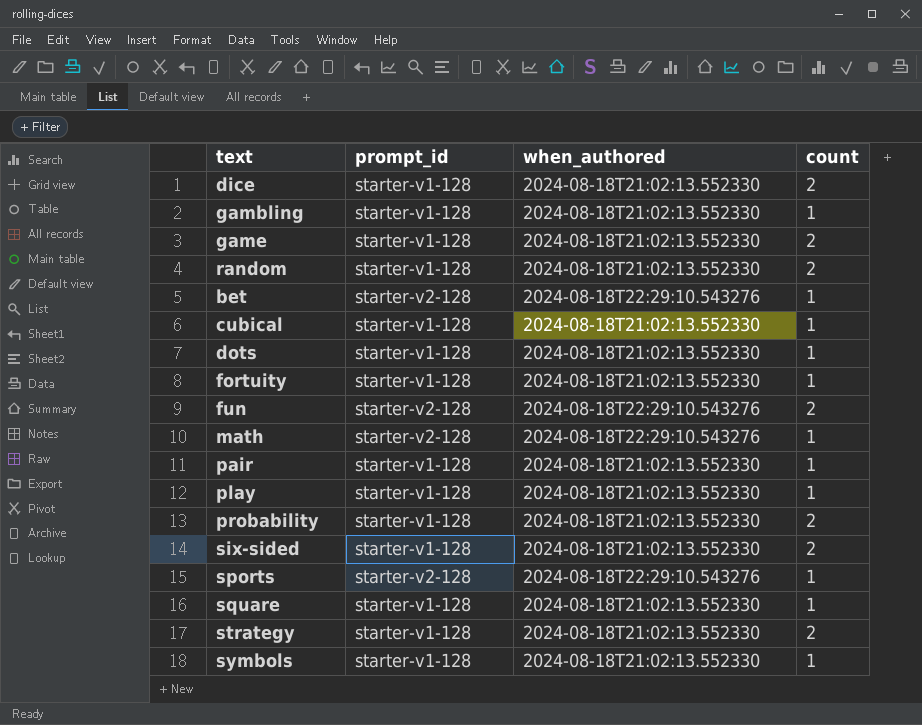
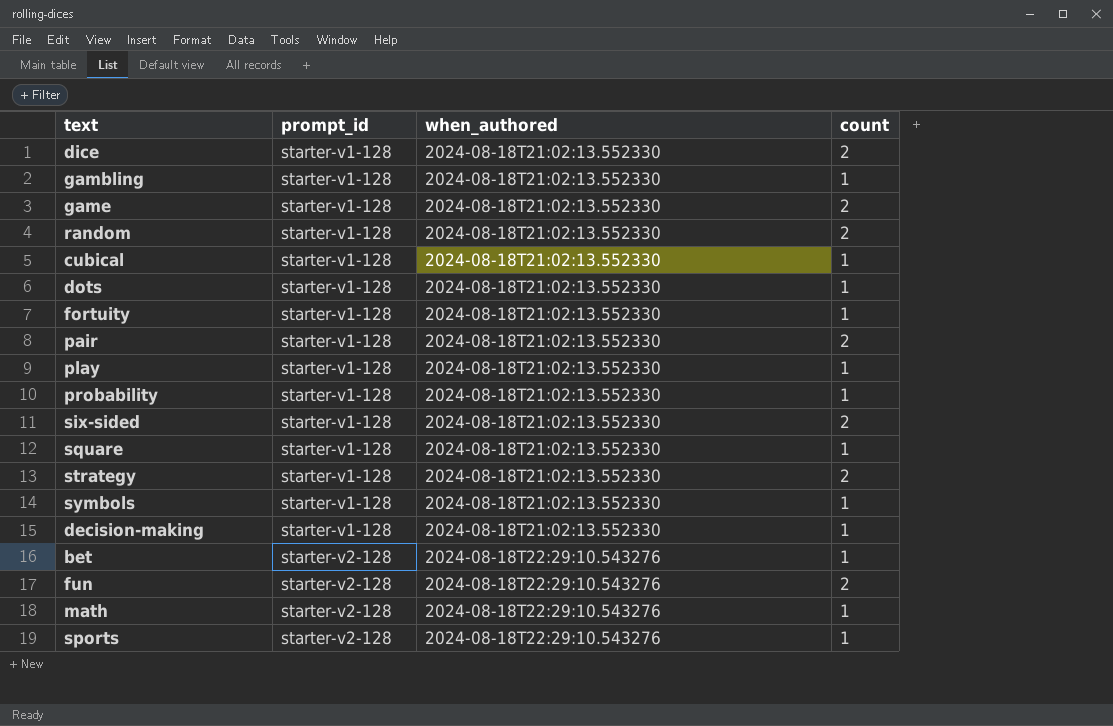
row order: none -> prompt_id ascending
pair | count: 1 -> 2
probability | count: 2 -> 1
row decision-making: none -> starter-v1-128 | 2024-08-18T21:02:13.552330 | 1

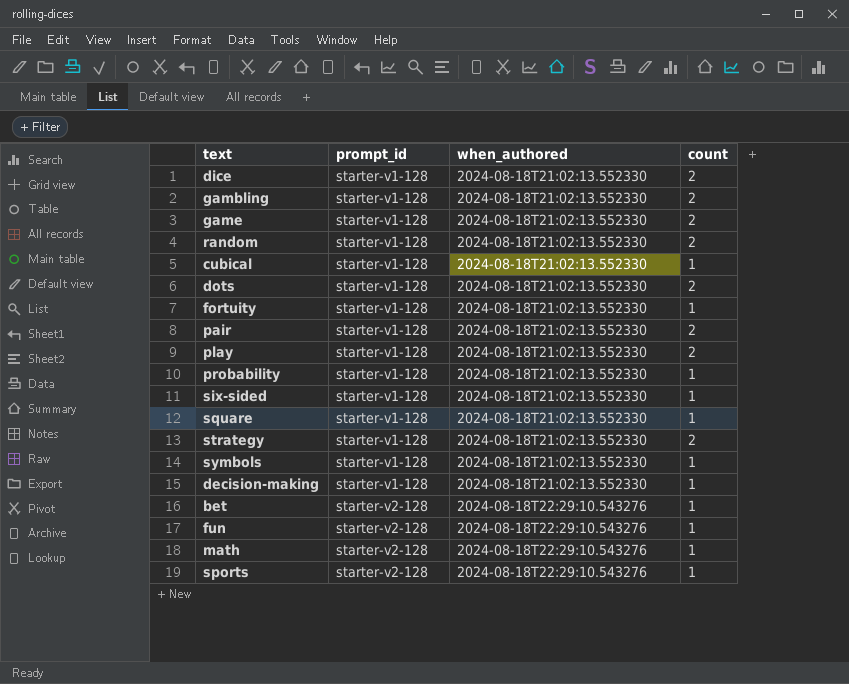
gambling | count: 1 -> 2
dots | count: 1 -> 2
play | count: 1 -> 2
six-sided | count: 2 -> 1
fun | count: 2 -> 1

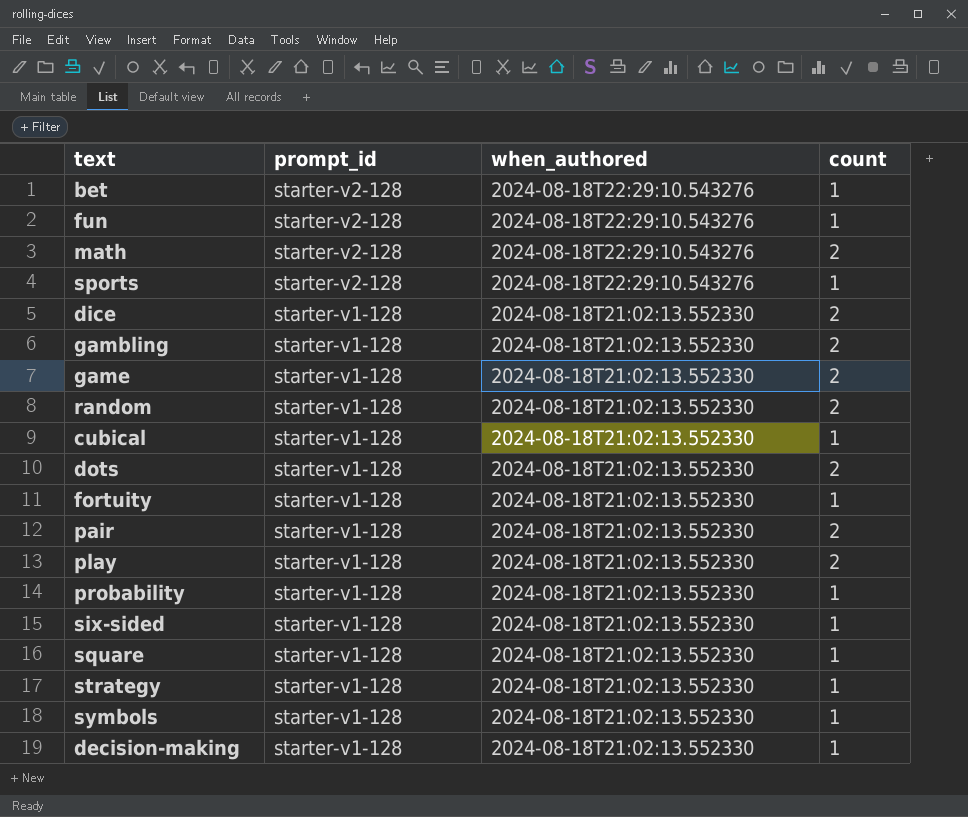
row order: prompt_id ascending -> prompt_id descending
math | count: 1 -> 2
strategy | count: 2 -> 1

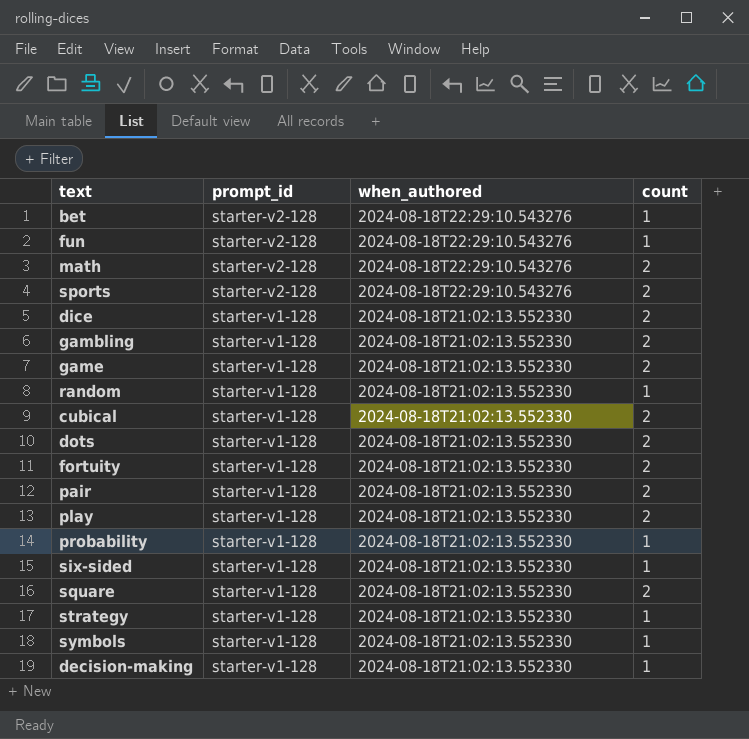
sports | count: 1 -> 2
random | count: 2 -> 1
cubical | count: 1 -> 2
fortuity | count: 1 -> 2
square | count: 1 -> 2

